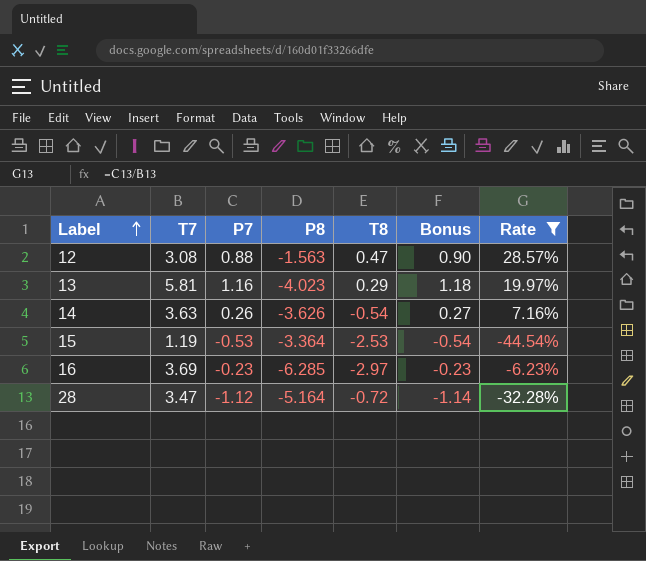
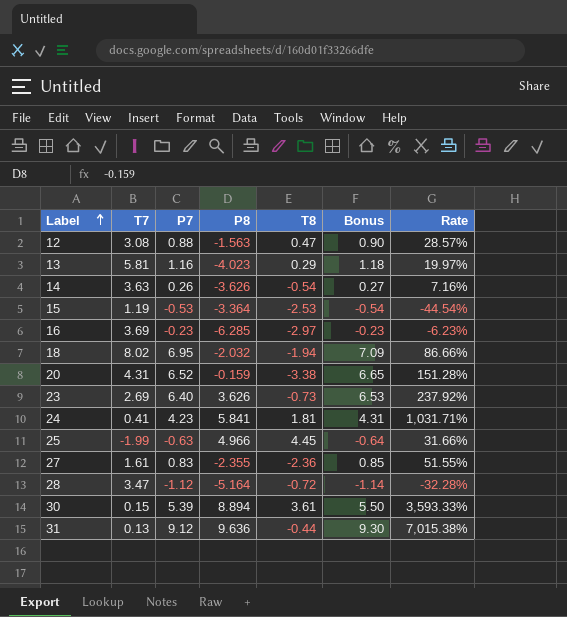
filter: Rate <= 28.57% -> none

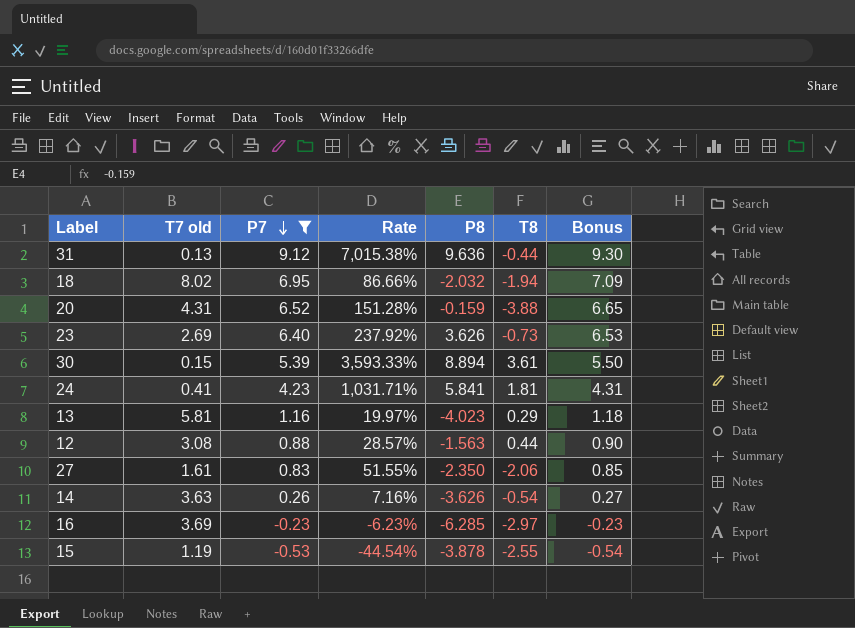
filter: none -> P7 >= -0.53
row order: Label ascending -> P7 descending
column name: T7 -> T7 old
column Rate | position: 7 -> 4
20 | T8: -3.38 -> -3.88
12 | T8: 0.47 -> 0.44
27 | P8: -2.355 -> -2.350
27 | T8: -2.36 -> -2.06
15 | P8: -3.364 -> -3.878
15 | T8: -2.53 -> -2.55

